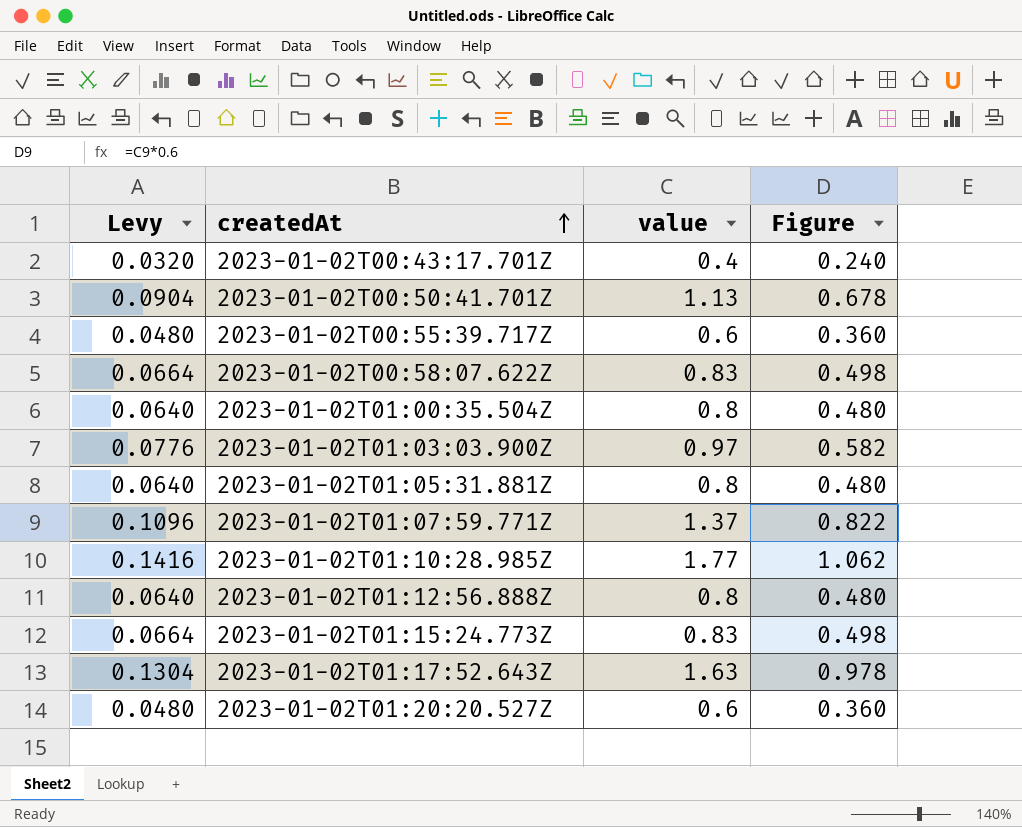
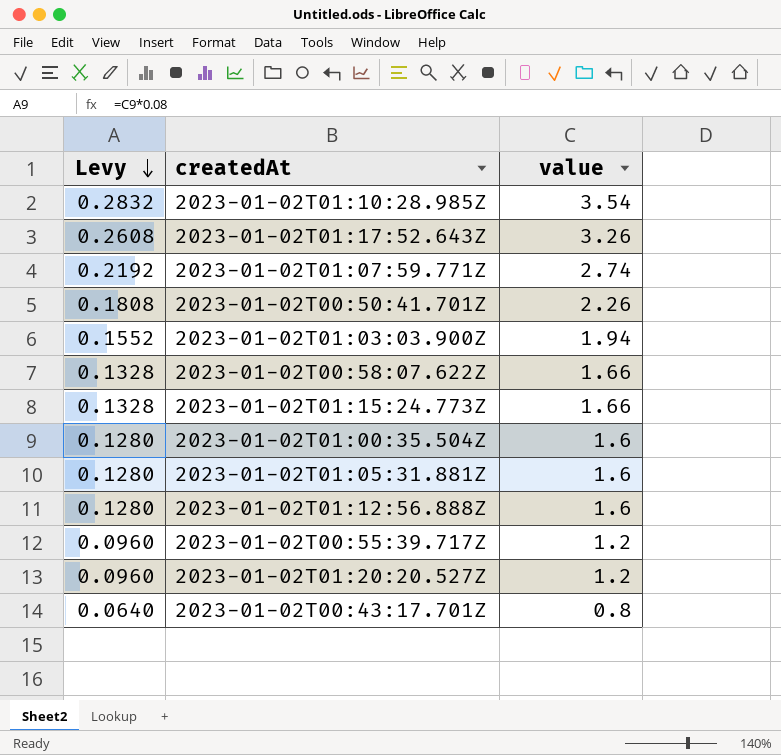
row order: createdAt ascending -> Levy descending
column Figure | formula: [value] * 0.6 -> none
2023-01-02T01:10:28.985Z | Levy: 0.1416 -> 0.2832
2023-01-02T01:10:28.985Z | value: 1.77 -> 3.54
2023-01-02T01:17:52.643Z | Levy: 0.1304 -> 0.2608
2023-01-02T01:17:52.643Z | value: 1.63 -> 3.26
2023-01-02T01:07:59.771Z | Levy: 0.1096 -> 0.2192
2023-01-02T01:07:59.771Z | value: 1.37 -> 2.74
2023-01-02T00:50:41.701Z | Levy: 0.0904 -> 0.1808
2023-01-02T00:50:41.701Z | value: 1.13 -> 2.26
2023-01-02T01:03:03.900Z | Levy: 0.0776 -> 0.1552
2023-01-02T01:03:03.900Z | value: 0.97 -> 1.94
2023-01-02T00:58:07.622Z | Levy: 0.0664 -> 0.1328
2023-01-02T00:58:07.622Z | value: 0.83 -> 1.66
2023-01-02T01:15:24.773Z | Levy: 0.0664 -> 0.1328
2023-01-02T01:15:24.773Z | value: 0.83 -> 1.66
2023-01-02T01:00:35.504Z | Levy: 0.0640 -> 0.1280
2023-01-02T01:00:35.504Z | value: 0.8 -> 1.6
2023-01-02T01:05:31.881Z | Levy: 0.0640 -> 0.1280
2023-01-02T01:05:31.881Z | value: 0.8 -> 1.6
2023-01-02T01:12:56.888Z | Levy: 0.0640 -> 0.1280
2023-01-02T01:12:56.888Z | value: 0.8 -> 1.6
2023-01-02T00:55:39.717Z | Levy: 0.0480 -> 0.0960
2023-01-02T00:55:39.717Z | value: 0.6 -> 1.2
2023-01-02T01:20:20.527Z | Levy: 0.0480 -> 0.0960
2023-01-02T01:20:20.527Z | value: 0.6 -> 1.2
2023-01-02T00:43:17.701Z | Levy: 0.0320 -> 0.0640
2023-01-02T00:43:17.701Z | value: 0.4 -> 0.8

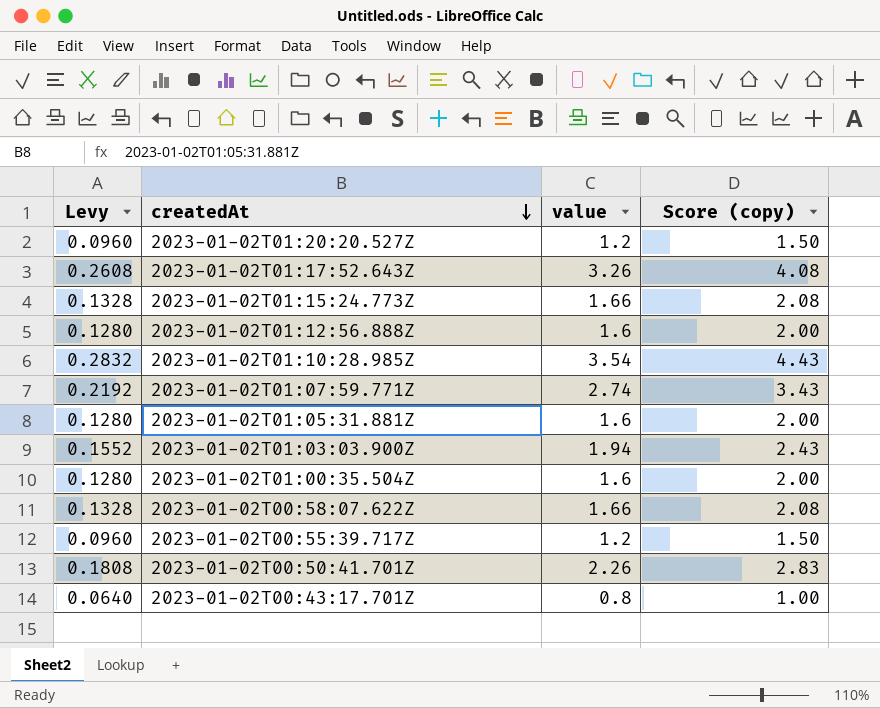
row order: Levy descending -> createdAt descending
column Score (copy) | formula: none -> [value] * 1.25

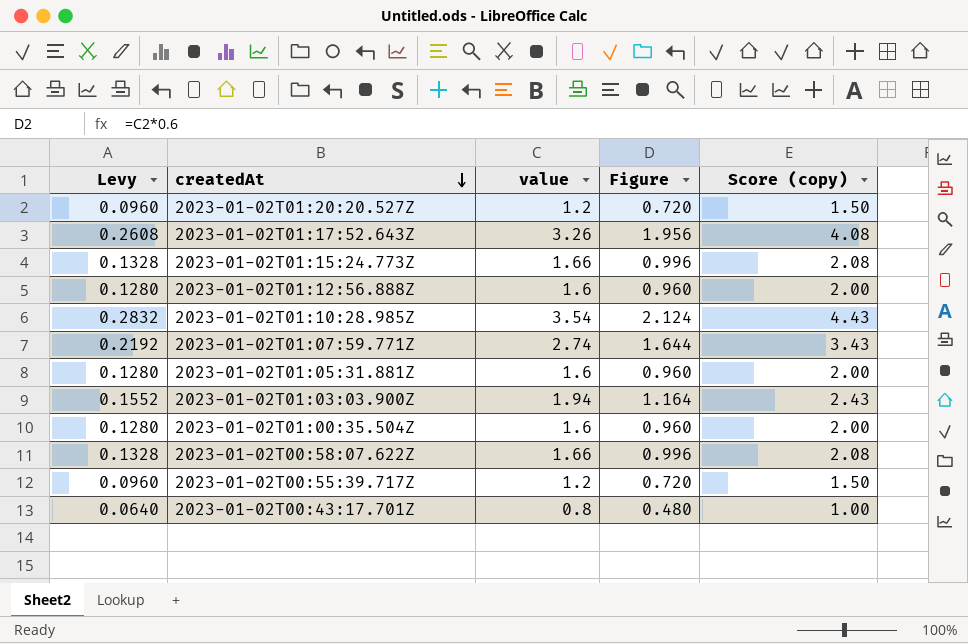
column Figure | formula: none -> [value] * 0.6
row 2023-01-02T00:50:41.701Z: 0.1808 | 2.26 | 2.83 -> none

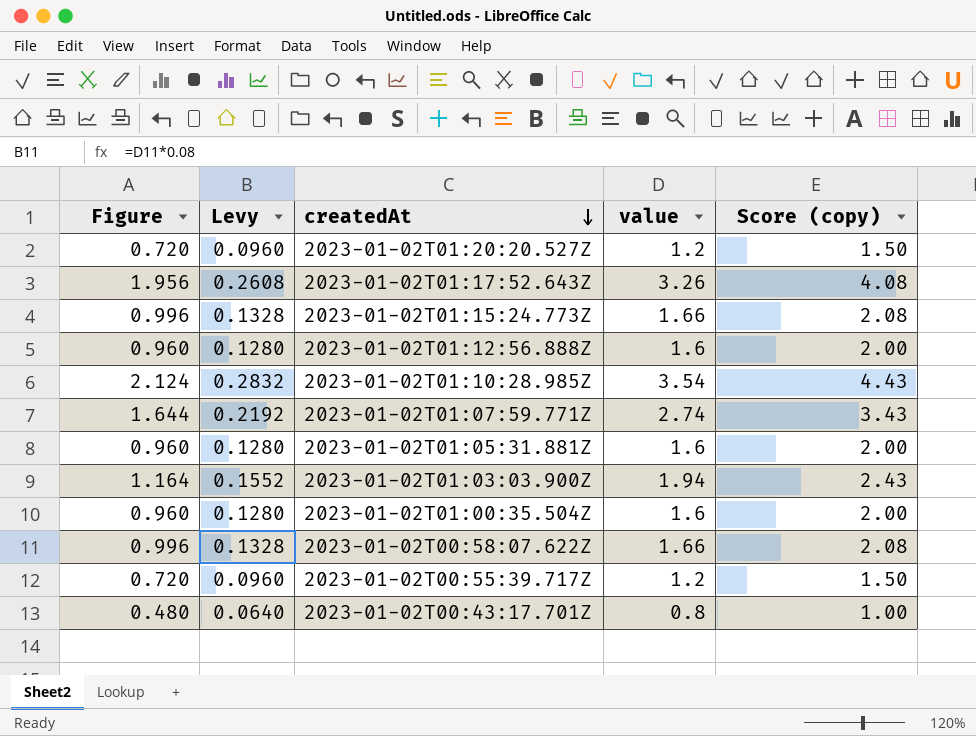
column Figure | position: 4 -> 1

